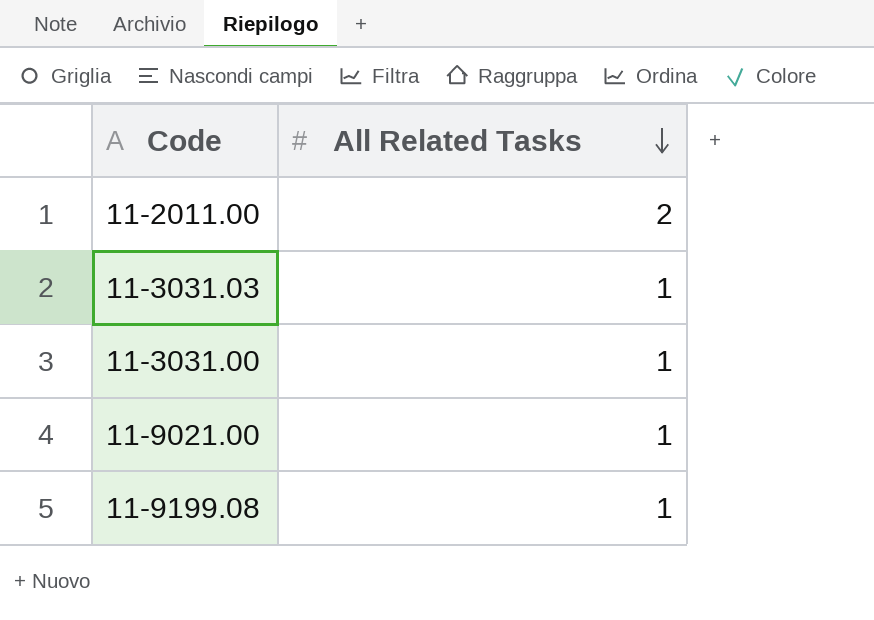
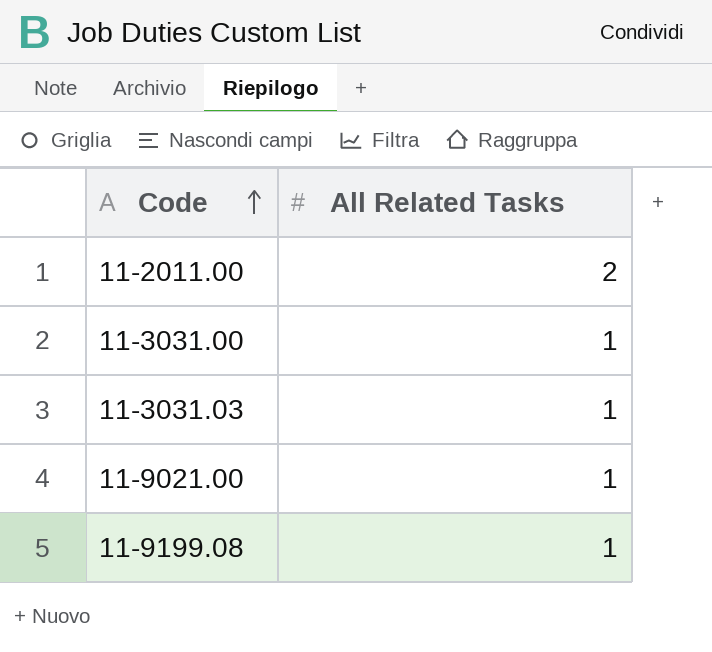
row order: All Related Tasks descending -> Code ascending

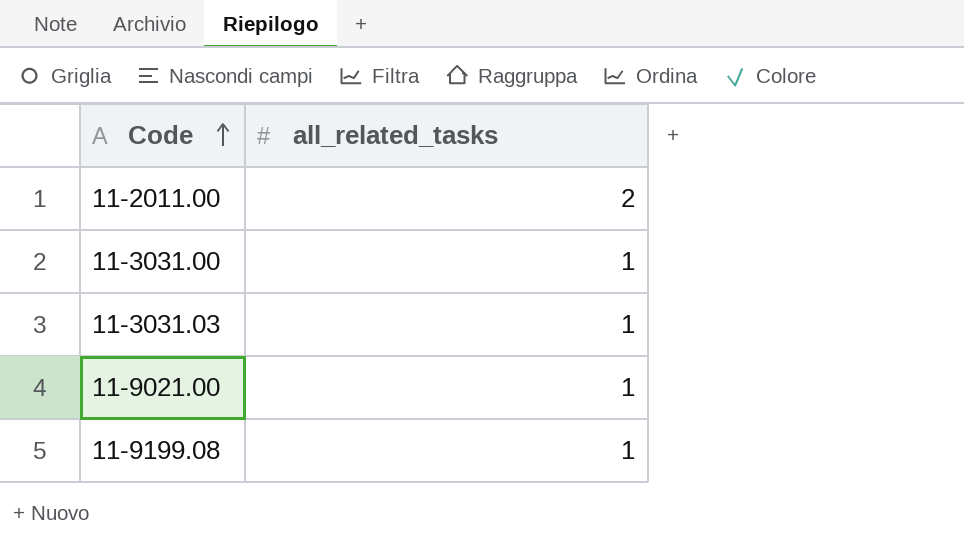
column name: All Related Tasks -> all_related_tasks

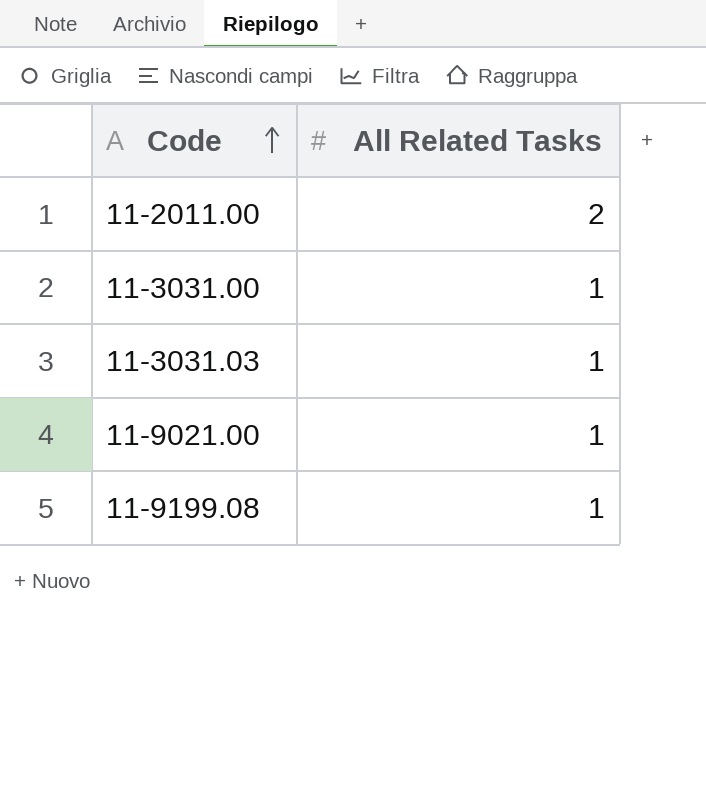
column name: all_related_tasks -> All Related Tasks

